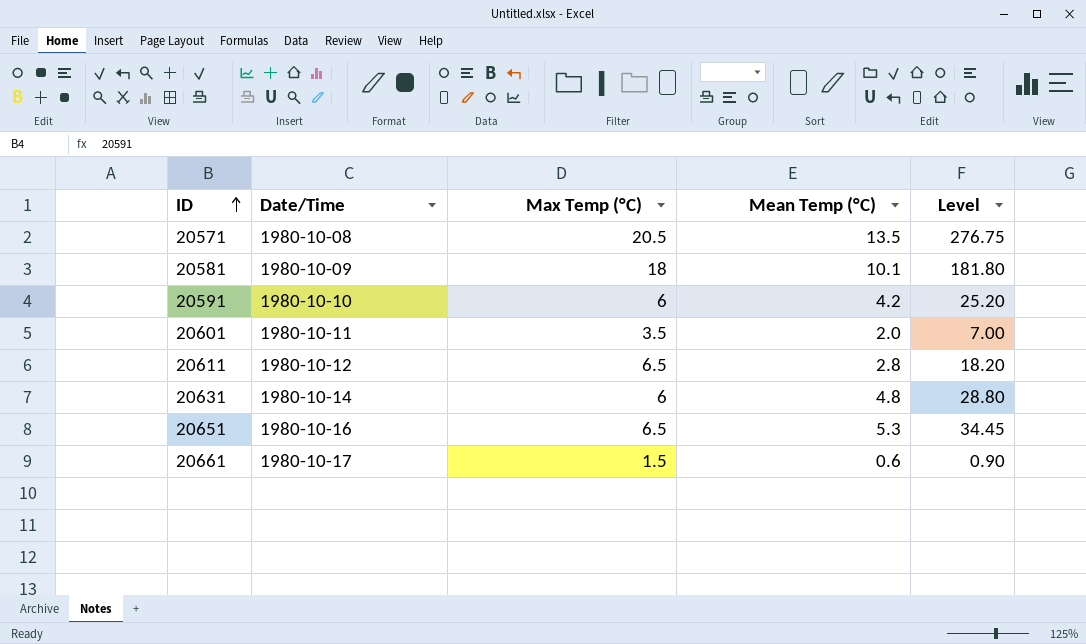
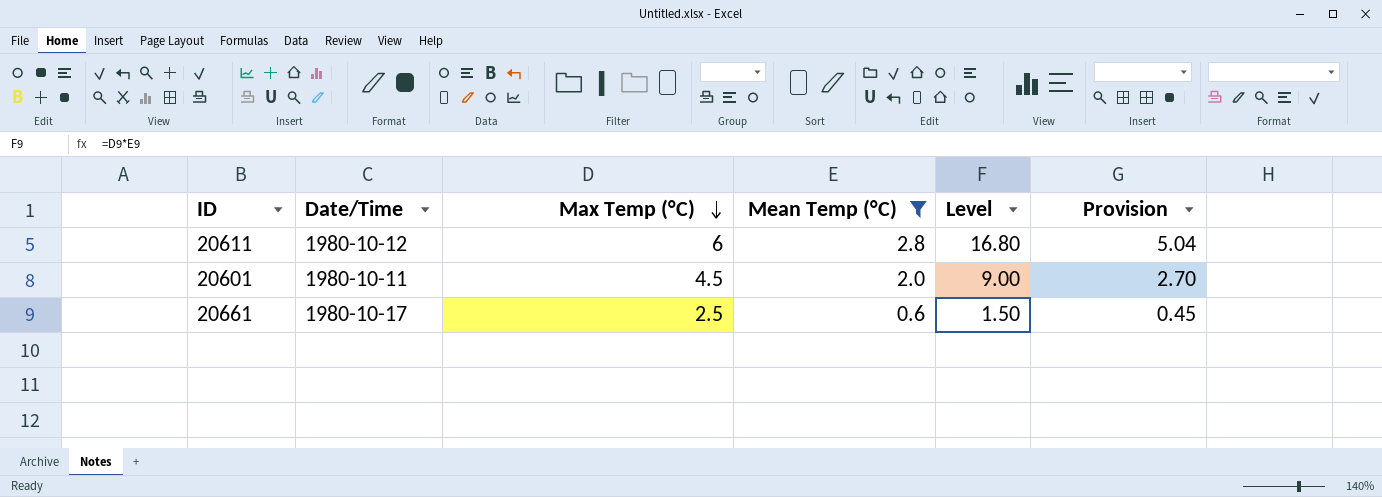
filter: none -> Mean Temp (°C) <= 2.8
row order: ID ascending -> Max Temp (°C) descending
column Provision | formula: none -> [Level] * 0.3
20611 | Max Temp (°C): 6.5 -> 6
20611 | Level: 18.20 -> 16.80
20601 | Max Temp (°C): 3.5 -> 4.5
20601 | Level: 7.00 -> 9.00
20661 | Max Temp (°C): 1.5 -> 2.5
20661 | Level: 0.90 -> 1.50

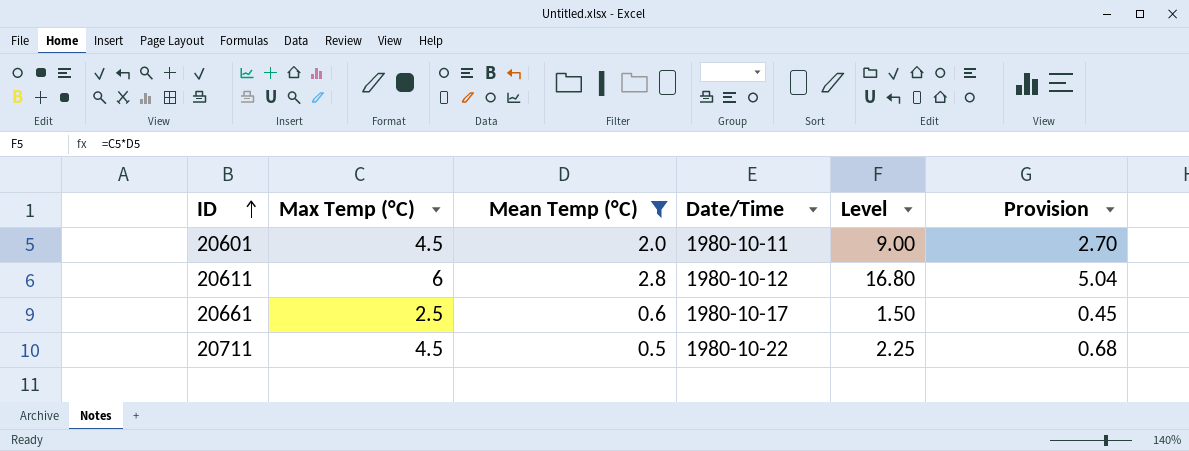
row order: Max Temp (°C) descending -> ID ascending
column Date/Time | position: 2 -> 4
row 20711: none -> 4.5 | 0.5 | 1980-10-22 | 2.25 | 0.68

